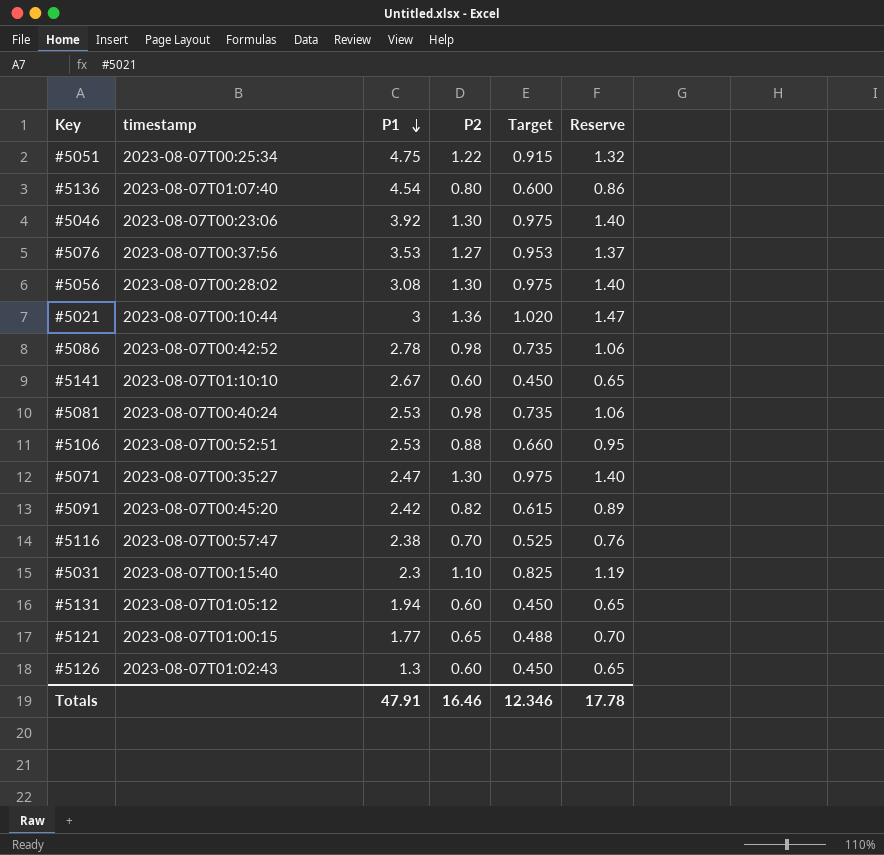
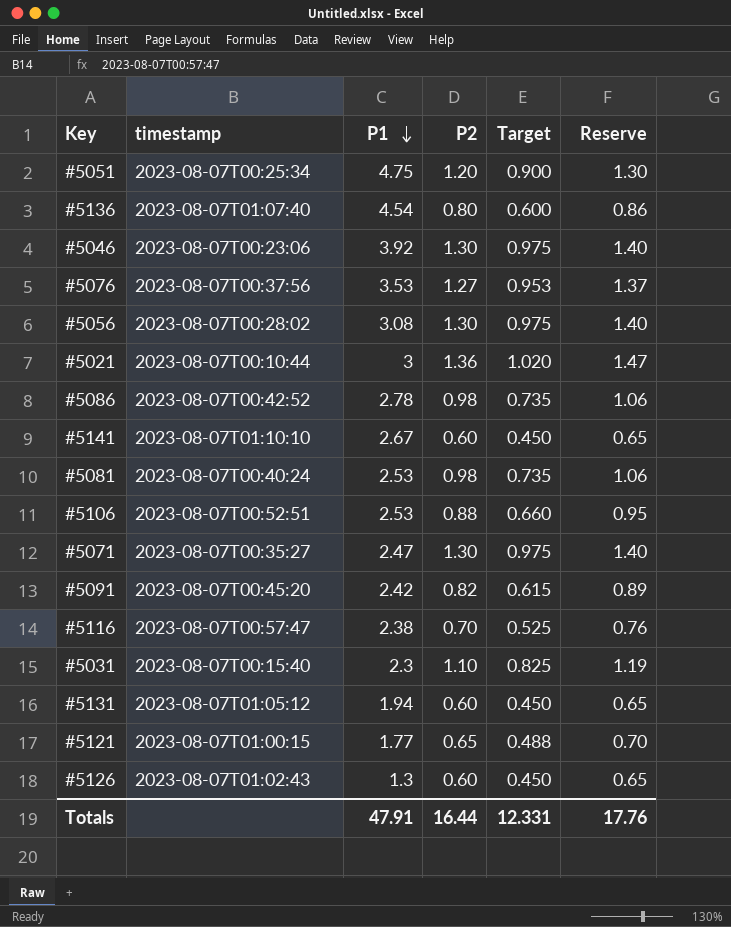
#5051 | P2: 1.22 -> 1.20
#5051 | Target: 0.915 -> 0.900
#5051 | Reserve: 1.32 -> 1.30
Totals | P2: 16.46 -> 16.44
Totals | Target: 12.346 -> 12.331
Totals | Reserve: 17.78 -> 17.76

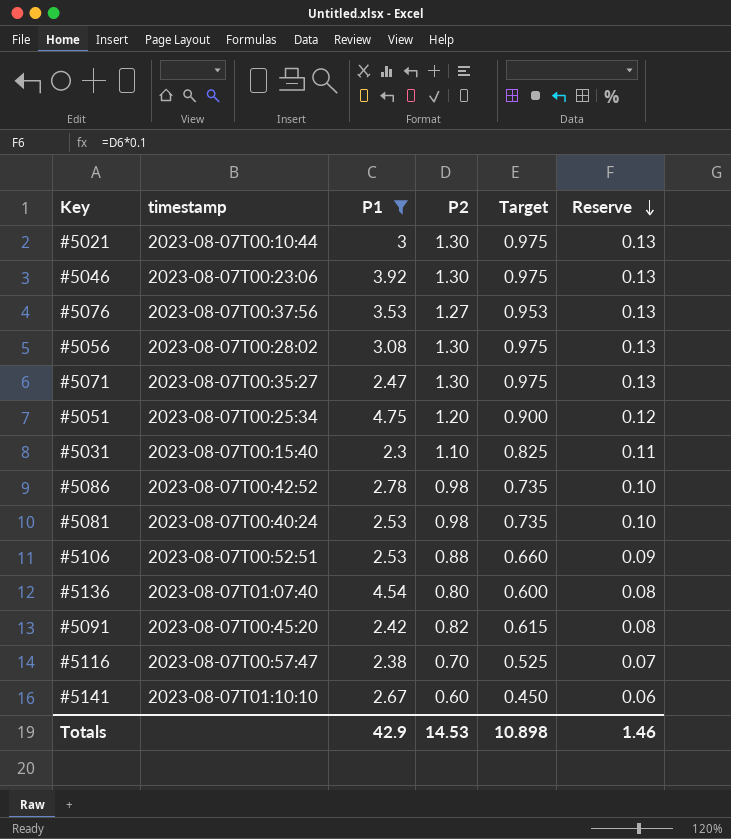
filter: none -> P1 >= 2.3
row order: P1 descending -> Reserve descending
column Reserve | formula: [P2] * 1.08 -> [P2] * 0.1
#5021 | P2: 1.36 -> 1.30
#5021 | Target: 1.020 -> 0.975
Totals | P1: 47.91 -> 42.9
Totals | P2: 16.44 -> 14.53
Totals | Target: 12.331 -> 10.898
Totals | Reserve: 17.76 -> 1.46

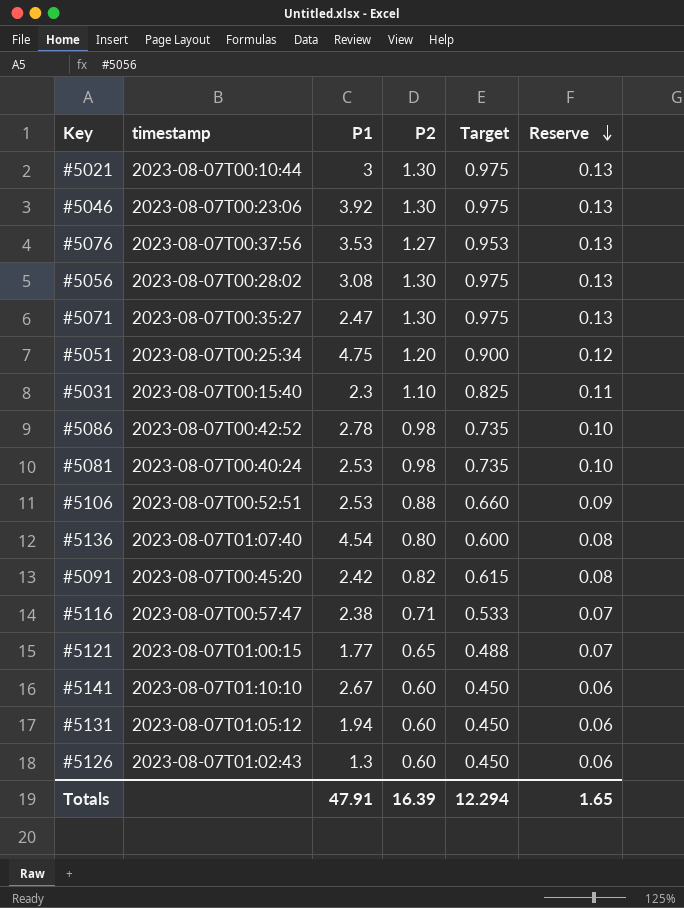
filter: P1 >= 2.3 -> none
#5116 | P2: 0.70 -> 0.71
#5116 | Target: 0.525 -> 0.533
Totals | P1: 42.9 -> 47.91
Totals | P2: 14.53 -> 16.39
Totals | Target: 10.898 -> 12.294
Totals | Reserve: 1.46 -> 1.65

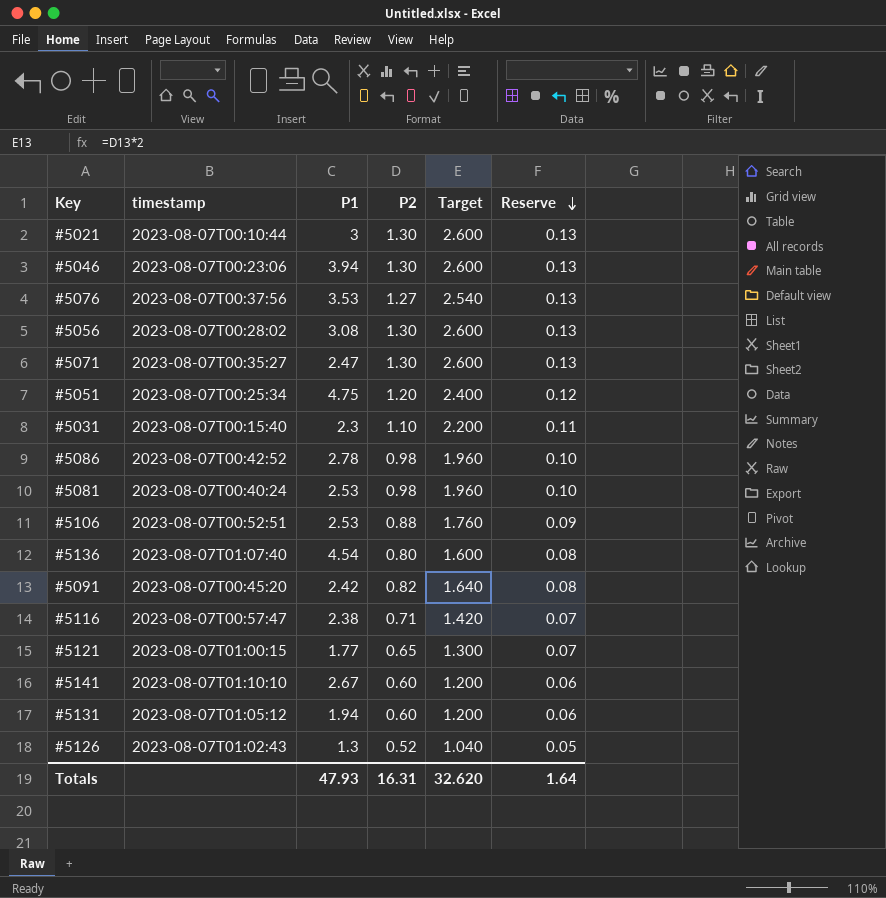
column Target | formula: [P2] * 0.75 -> [P2] * 2
#5046 | P1: 3.92 -> 3.94
#5126 | P2: 0.60 -> 0.52
#5126 | Reserve: 0.06 -> 0.05
Totals | P1: 47.91 -> 47.93
Totals | P2: 16.39 -> 16.31
Totals | Target: 12.294 -> 32.620
Totals | Reserve: 1.65 -> 1.64

